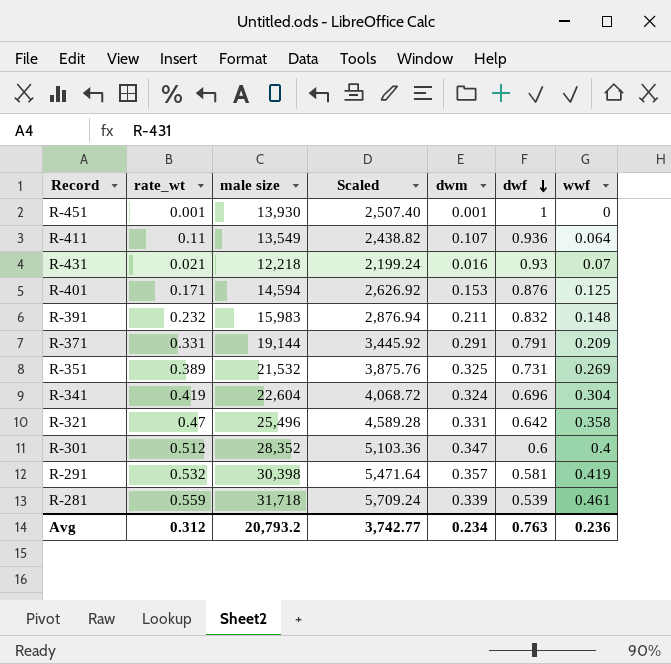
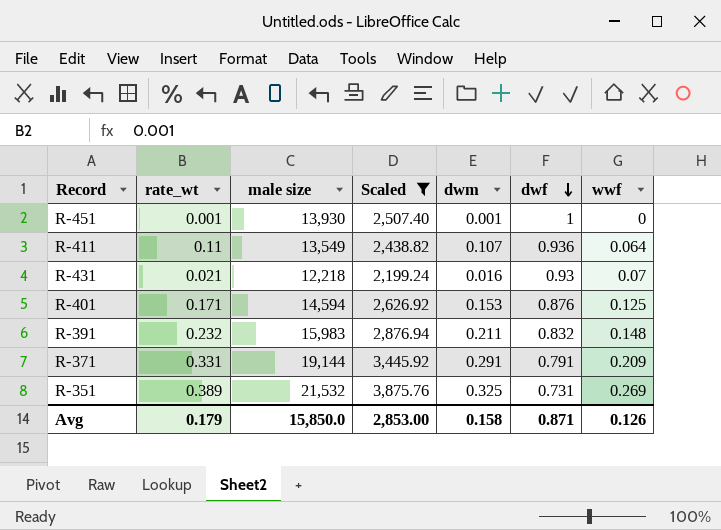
filter: none -> Scaled <= 3,875.76
Avg | rate_wt: 0.312 -> 0.179
Avg | male size: 20,793.2 -> 15,850.0
Avg | Scaled: 3,742.77 -> 2,853.00
Avg | dwm: 0.234 -> 0.158
Avg | dwf: 0.763 -> 0.871
Avg | wwf: 0.236 -> 0.126

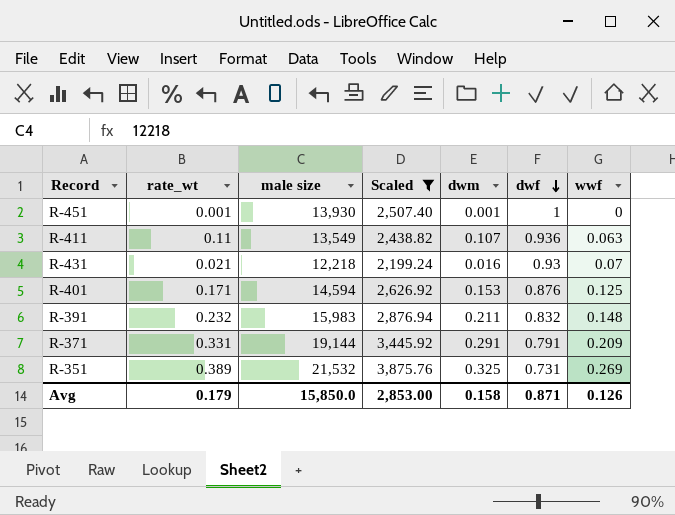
R-411 | wwf: 0.064 -> 0.063

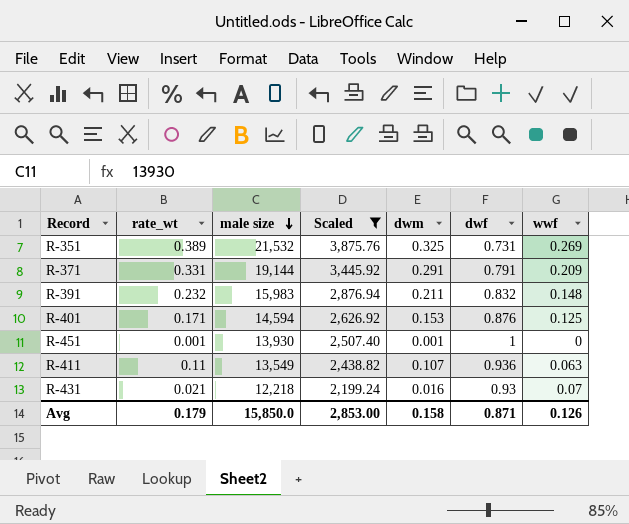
row order: dwf descending -> male size descending

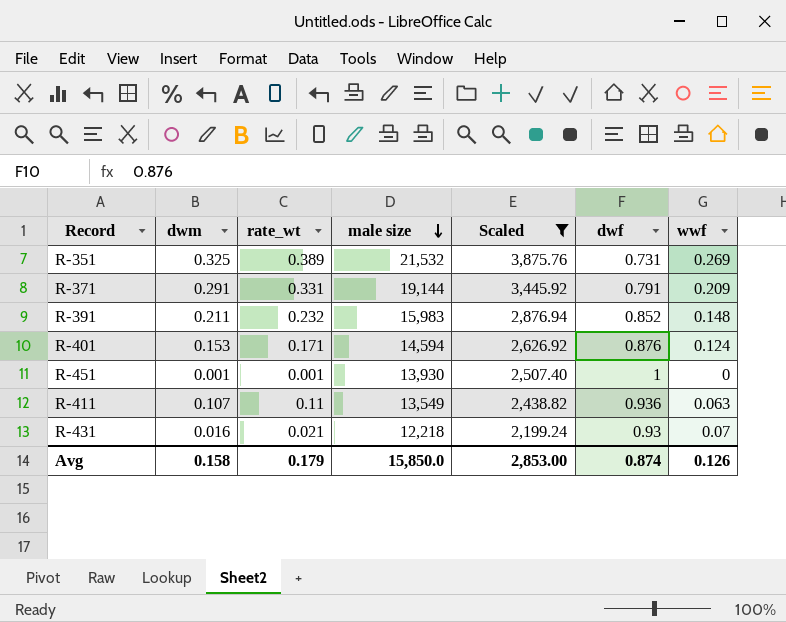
column dwm | position: 5 -> 2
R-391 | dwf: 0.832 -> 0.852
R-401 | wwf: 0.125 -> 0.124
Avg | dwf: 0.871 -> 0.874

